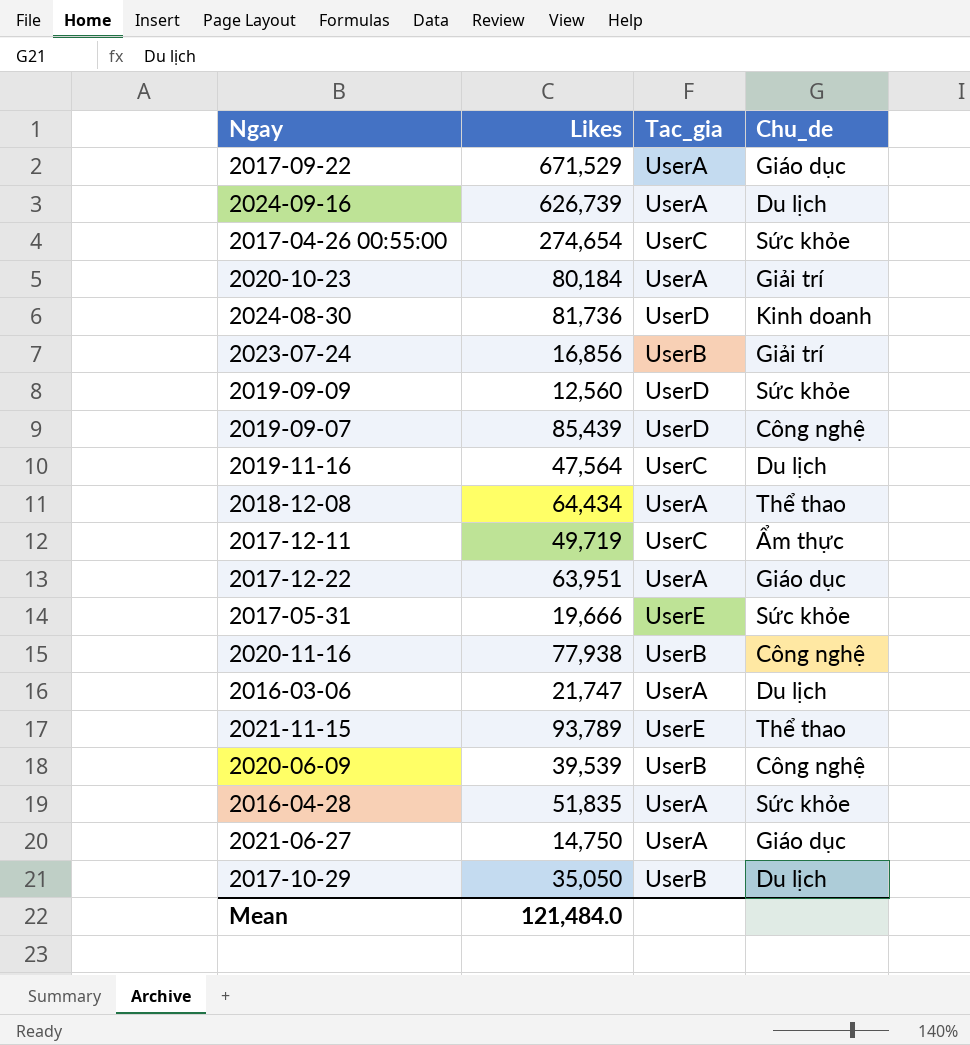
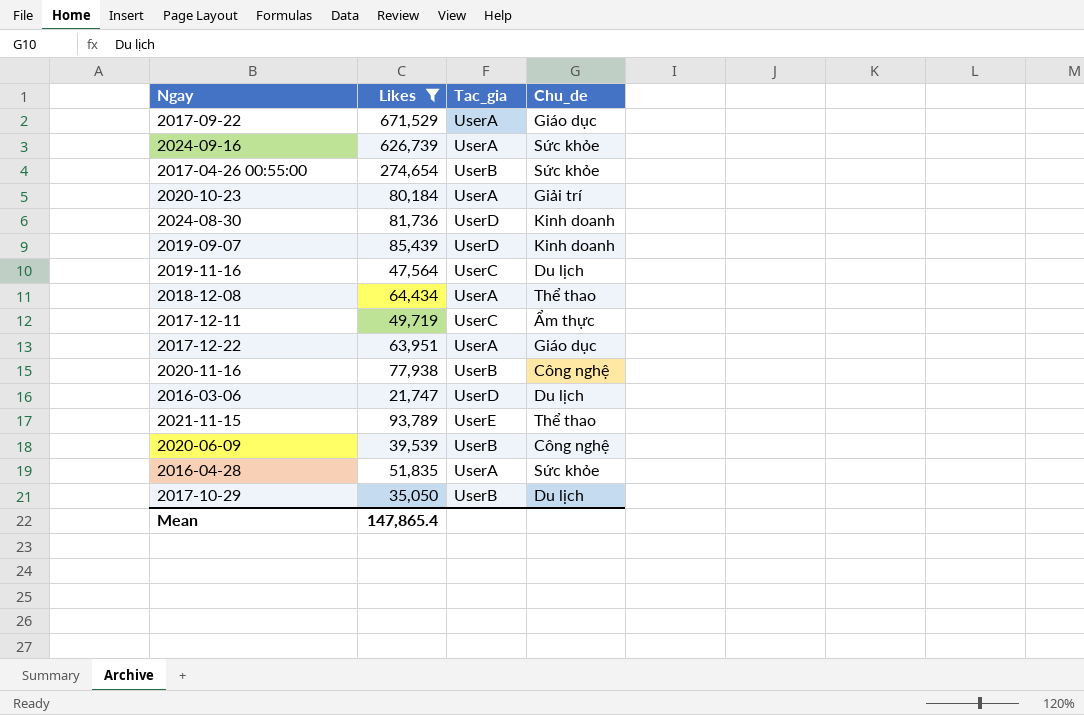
filter: none -> Likes >= 21,747
2024-09-16 | Chu_de: Du lịch -> Sức khỏe
2017-04-26 00:55:00 | Tac_gia: UserC -> UserB
2019-09-07 | Chu_de: Công nghệ -> Kinh doanh
2016-03-06 | Tac_gia: UserA -> UserD
Mean | Likes: 121,484.0 -> 147,865.4

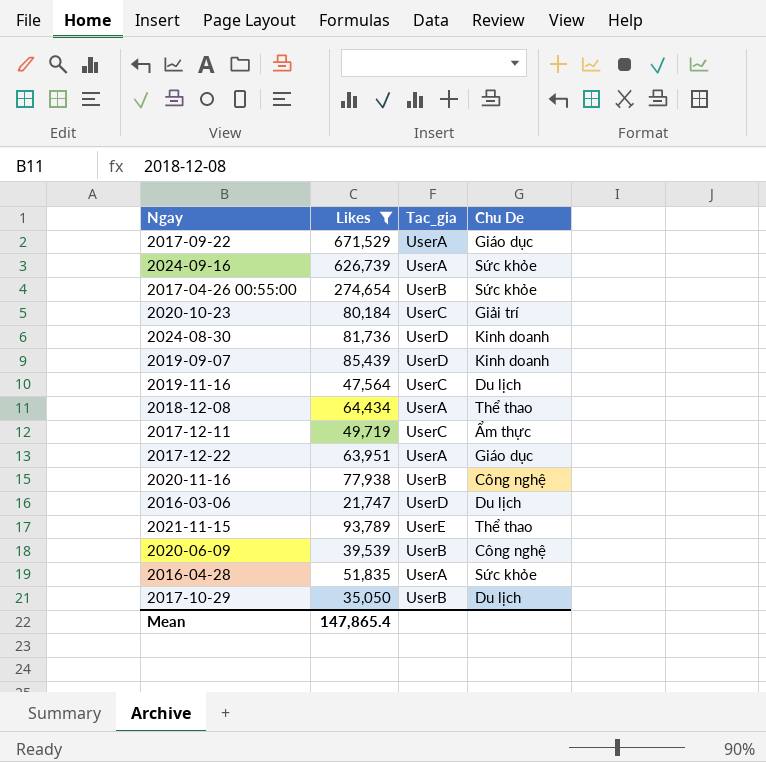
column name: Chu_de -> Chu De
2020-10-23 | Tac_gia: UserA -> UserC

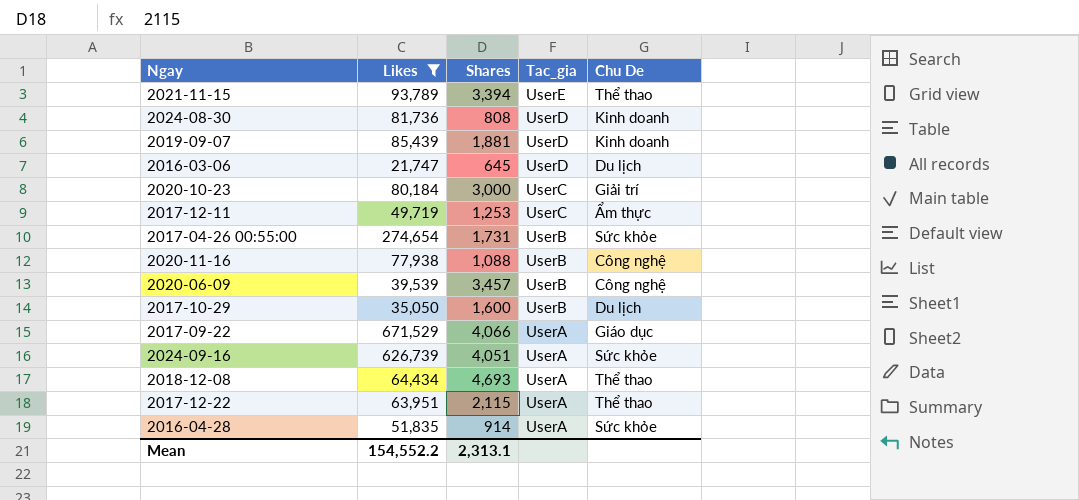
row order: none -> Tac_gia descending
column Shares | position: none -> 3
row 2019-11-16: 47,564 | UserC | Du lịch -> none
2017-12-22 | Chu De: Giáo dục -> Thể thao
Mean | Likes: 147,865.4 -> 154,552.2

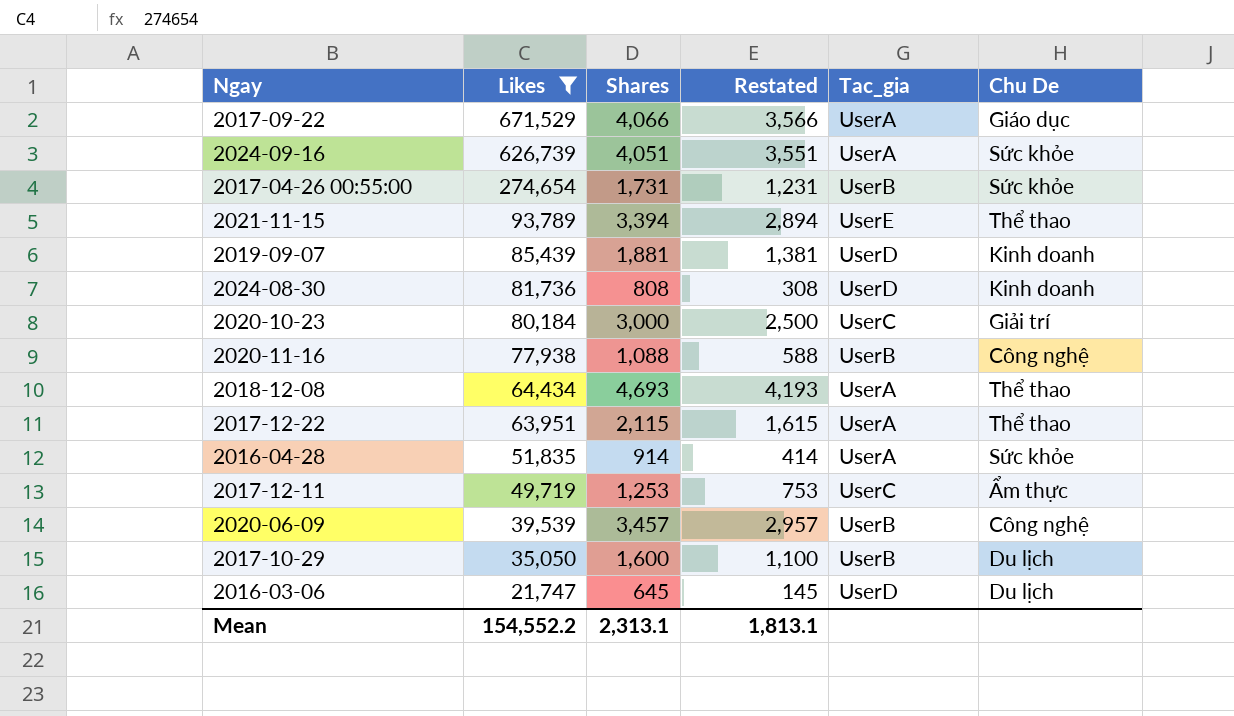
row order: Tac_gia descending -> Likes descending
column Restated | formula: none -> [Shares] - 500

